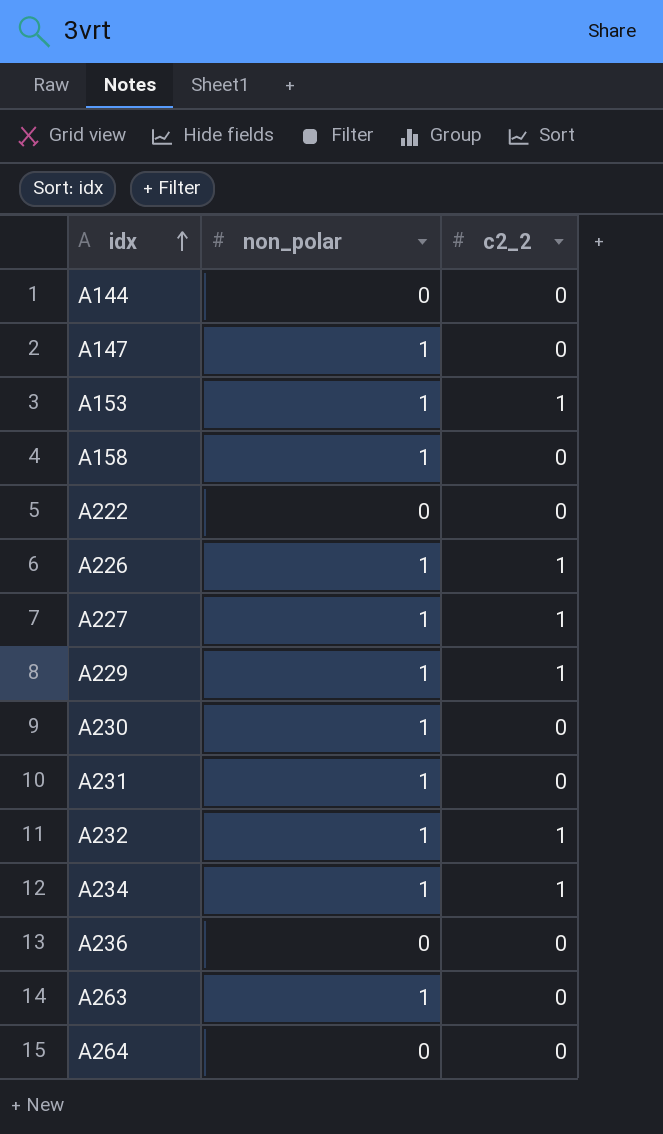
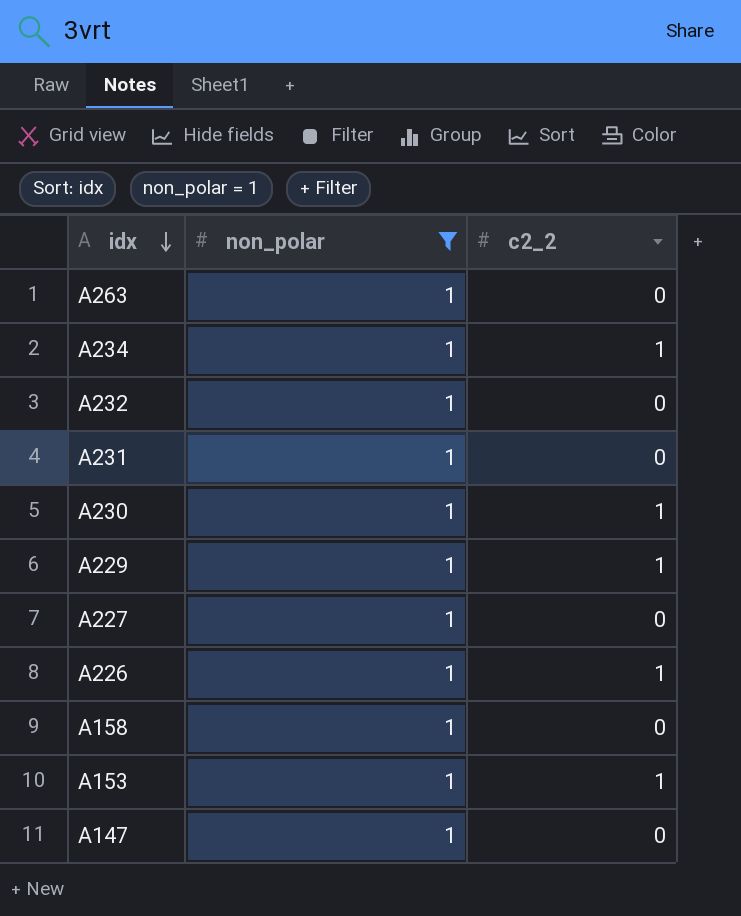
filter: none -> non_polar = 1
row order: idx ascending -> idx descending
A232 | c2_2: 1 -> 0
A230 | c2_2: 0 -> 1
A227 | c2_2: 1 -> 0

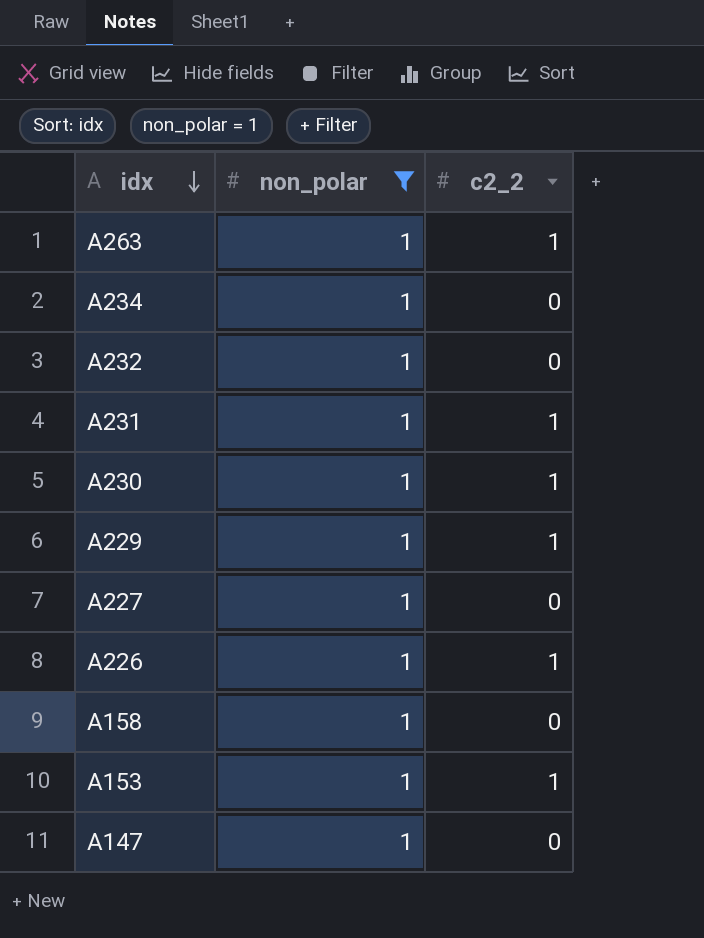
A263 | c2_2: 0 -> 1
A234 | c2_2: 1 -> 0
A231 | c2_2: 0 -> 1

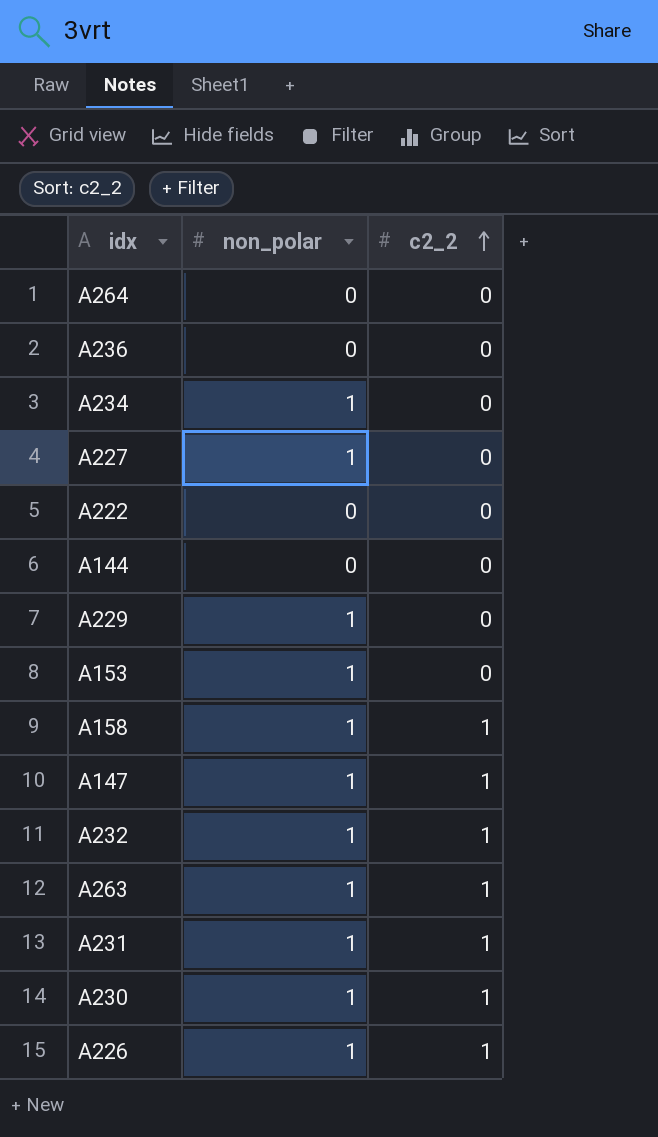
filter: non_polar = 1 -> none
row order: idx descending -> c2_2 ascending
A229 | c2_2: 1 -> 0
A153 | c2_2: 1 -> 0
A158 | c2_2: 0 -> 1
A147 | c2_2: 0 -> 1
A232 | c2_2: 0 -> 1

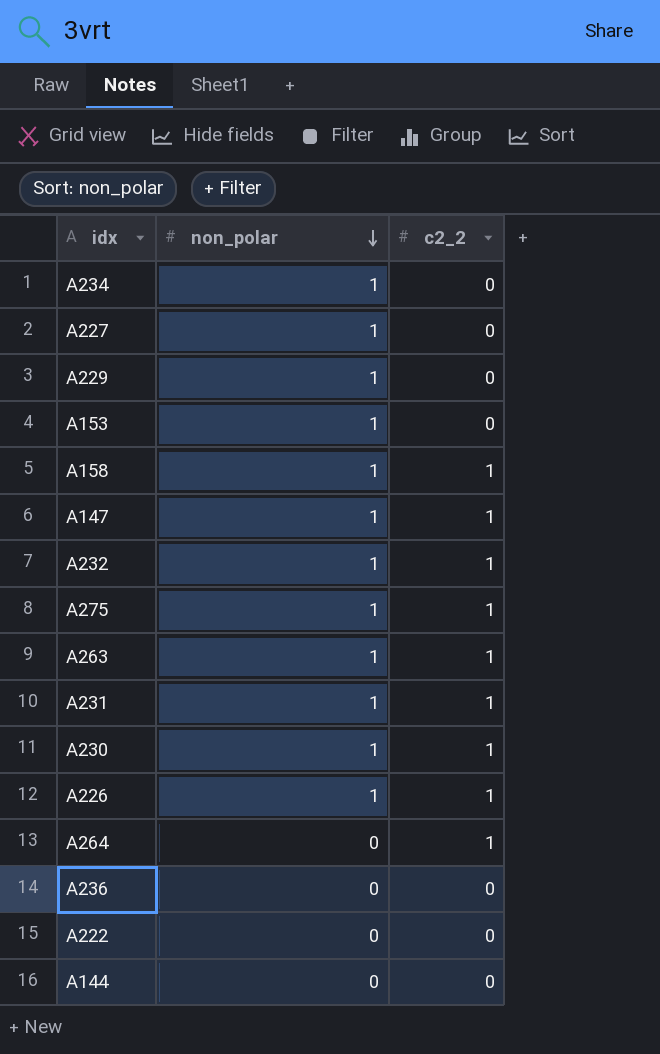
row order: c2_2 ascending -> non_polar descending
row A275: none -> 1 | 1
A264 | c2_2: 0 -> 1

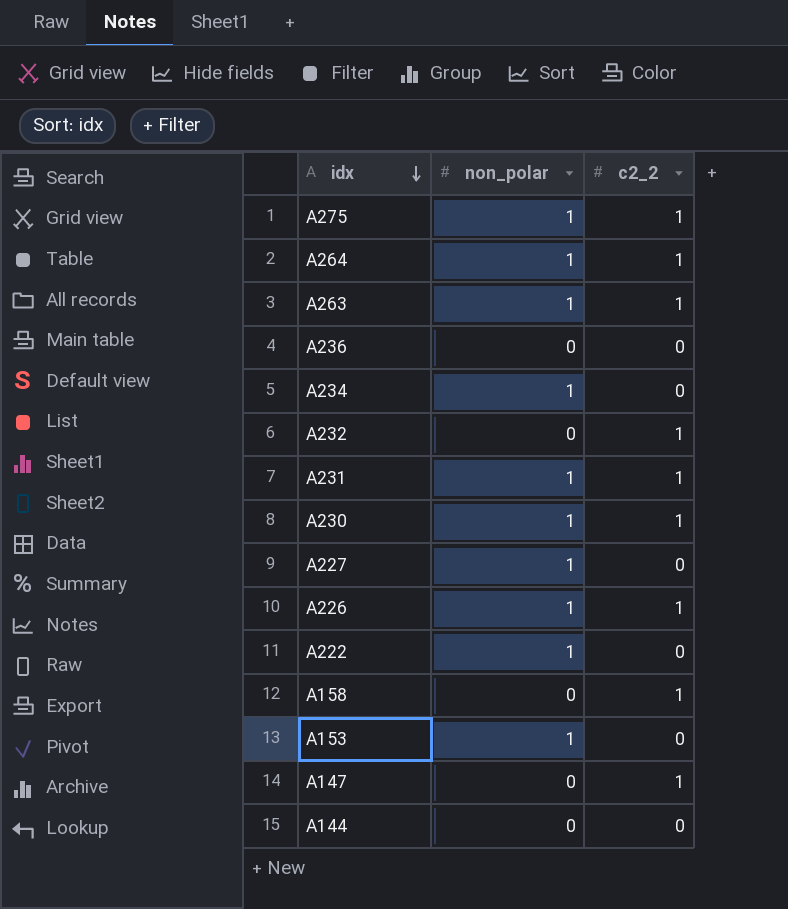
row order: non_polar descending -> idx descending
row A229: 1 | 0 -> none
A264 | non_polar: 0 -> 1
A232 | non_polar: 1 -> 0
A222 | non_polar: 0 -> 1
A158 | non_polar: 1 -> 0
A147 | non_polar: 1 -> 0

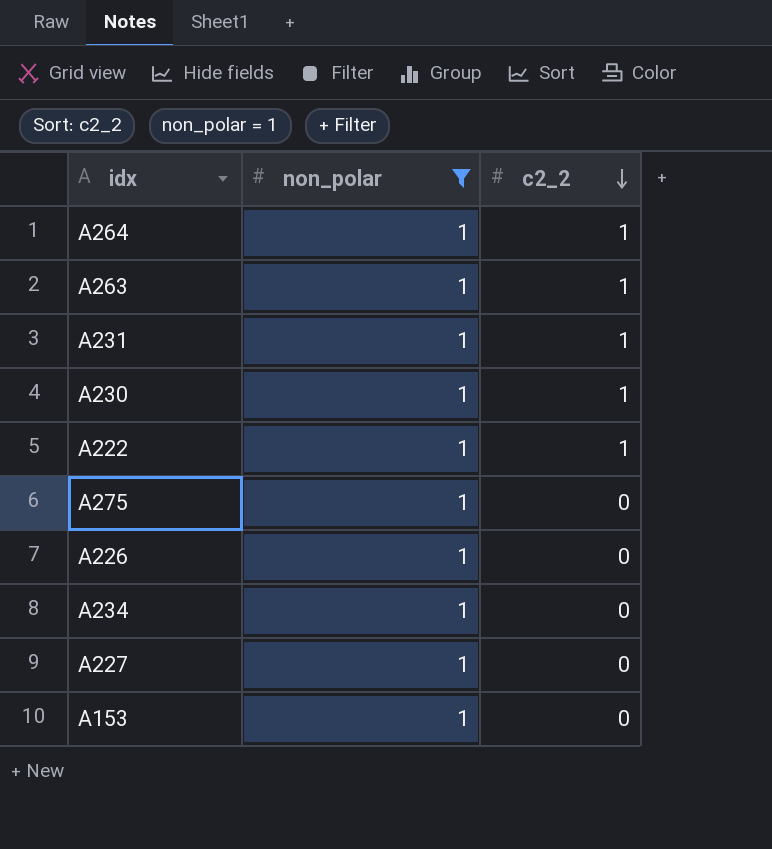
filter: none -> non_polar = 1
row order: idx descending -> c2_2 descending
A222 | c2_2: 0 -> 1
A275 | c2_2: 1 -> 0
A226 | c2_2: 1 -> 0

